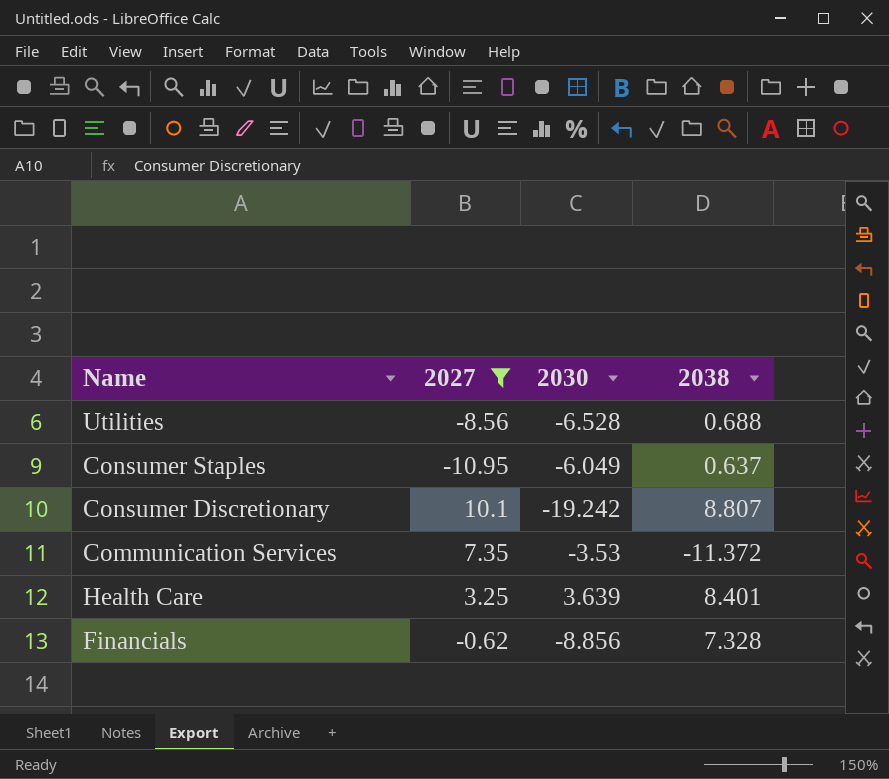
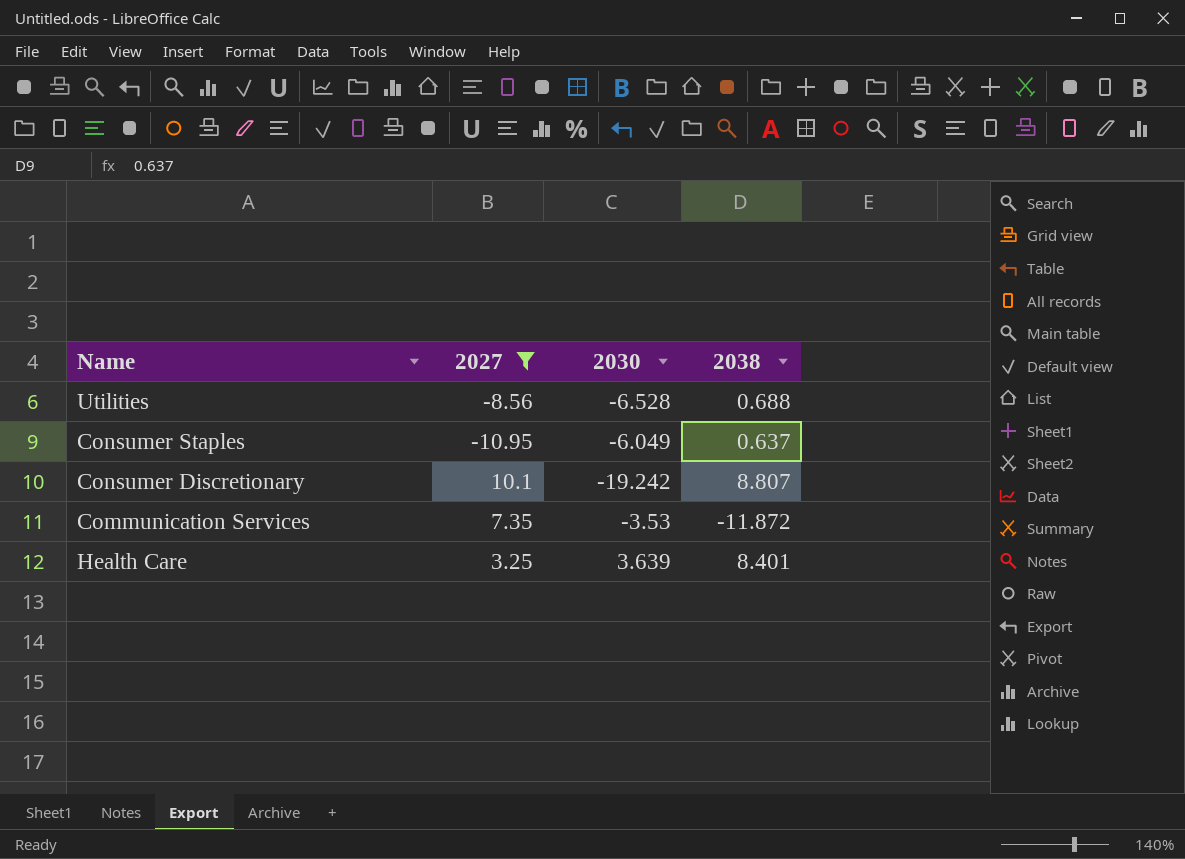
row Financials: -0.62 | -8.856 | 7.328 -> none
Communication Services | 2038: -11.372 -> -11.872

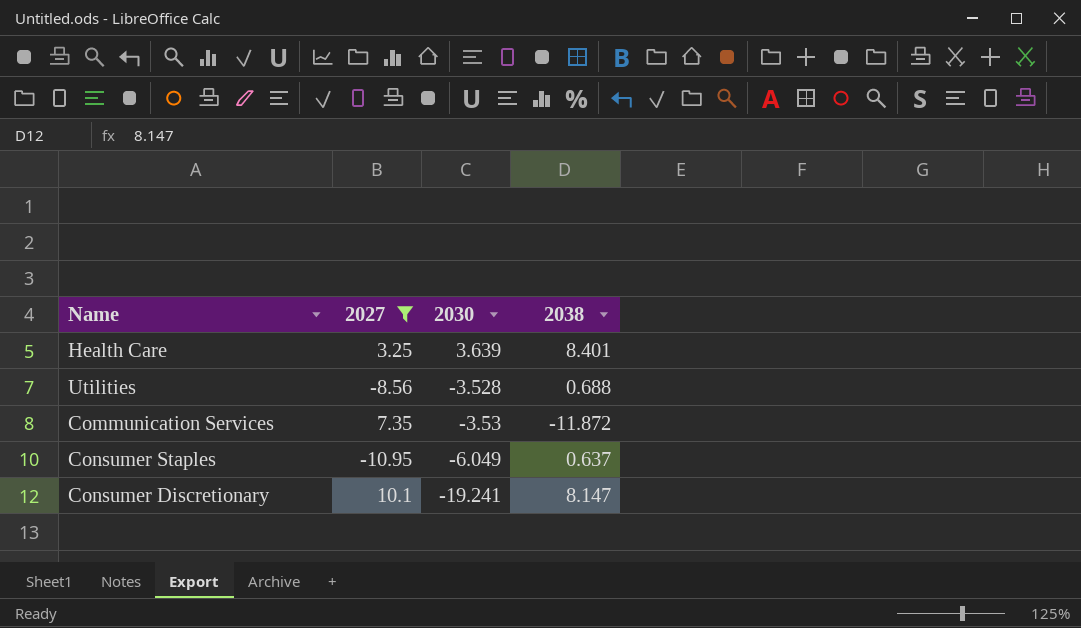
row order: none -> 2030 descending
Utilities | 2030: -6.528 -> -3.528
Consumer Discretionary | 2030: -19.242 -> -19.241
Consumer Discretionary | 2038: 8.807 -> 8.147

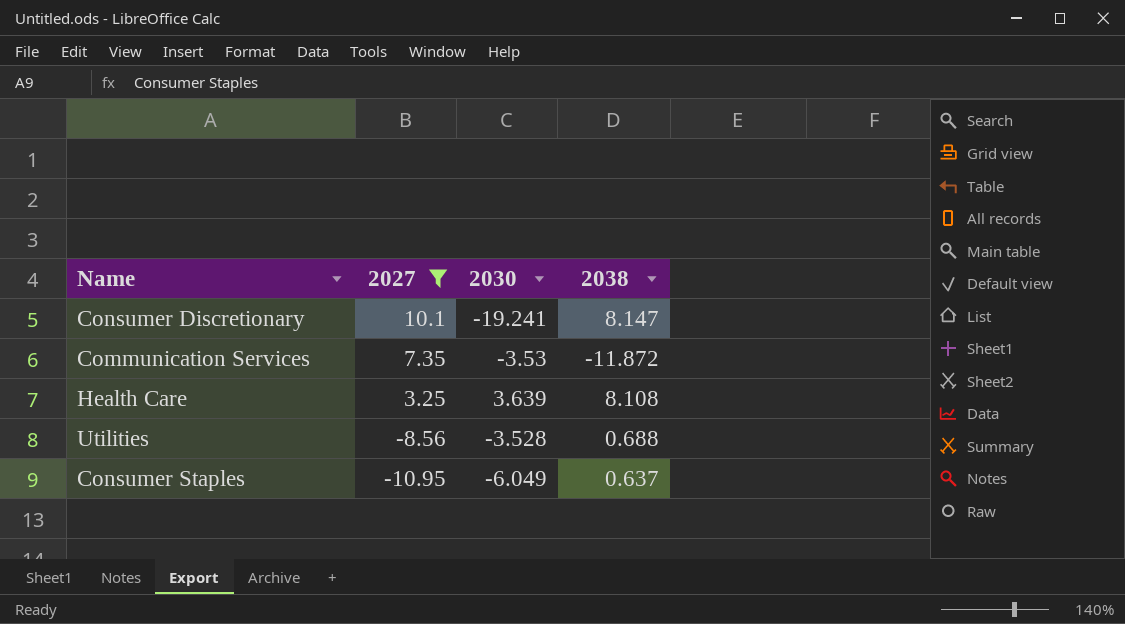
row order: 2030 descending -> 2027 descending
Health Care | 2038: 8.401 -> 8.108

